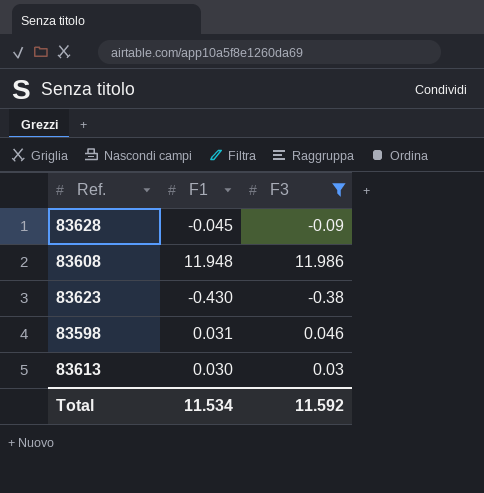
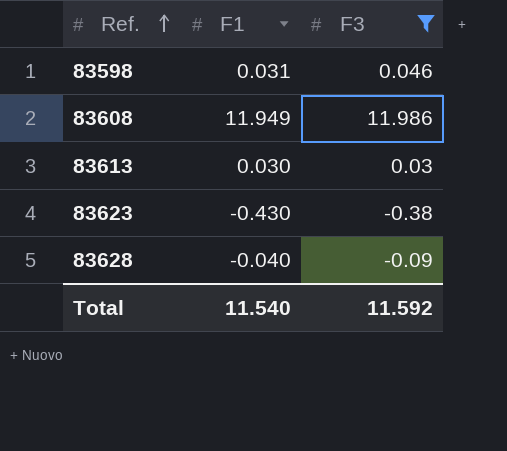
row order: none -> Ref. ascending
83608 | F1: 11.948 -> 11.949
83628 | F1: -0.045 -> -0.040
Total | F1: 11.534 -> 11.540

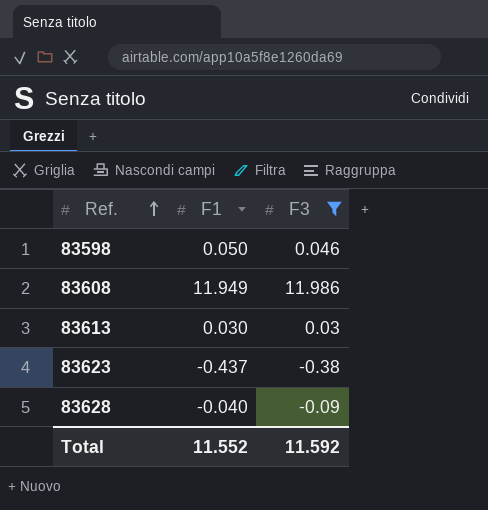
83598 | F1: 0.031 -> 0.050
83623 | F1: -0.430 -> -0.437
Total | F1: 11.540 -> 11.552

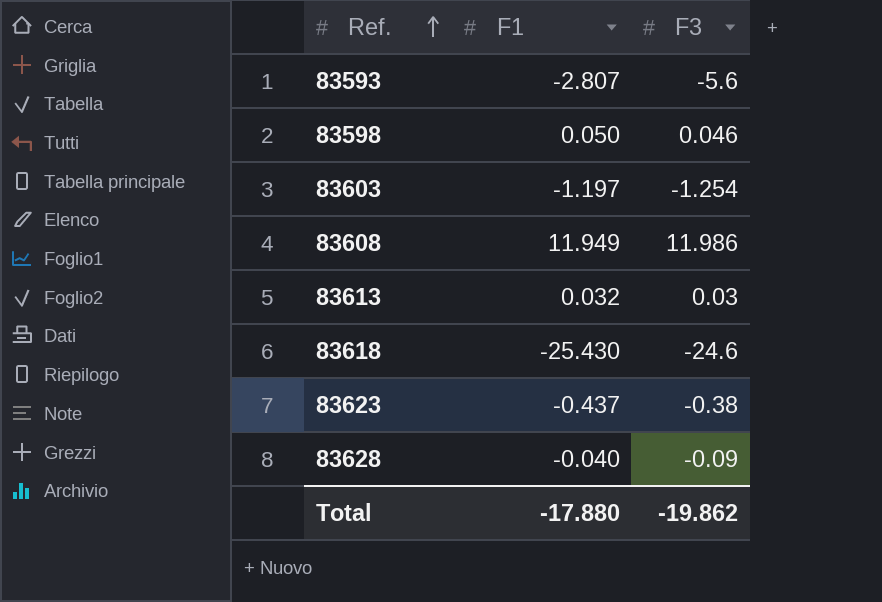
filter: F3 >= -0.38 -> none
83613 | F1: 0.030 -> 0.032
Total | F1: 11.552 -> -17.880
Total | F3: 11.592 -> -19.862

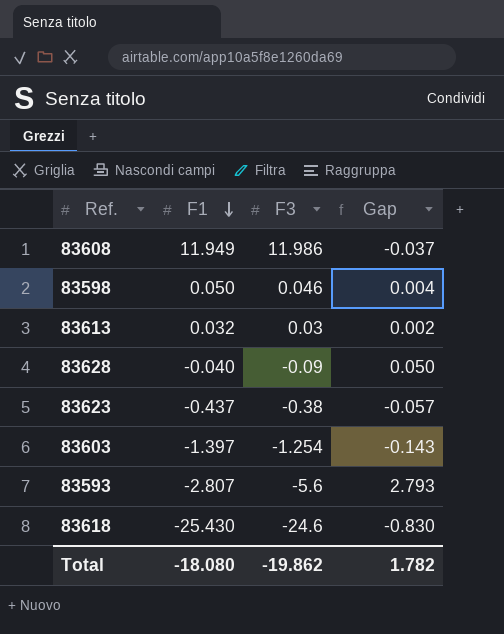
row order: Ref. ascending -> F1 descending
column Gap | formula: none -> [F1] - [F3]
83603 | F1: -1.197 -> -1.397
Total | F1: -17.880 -> -18.080

